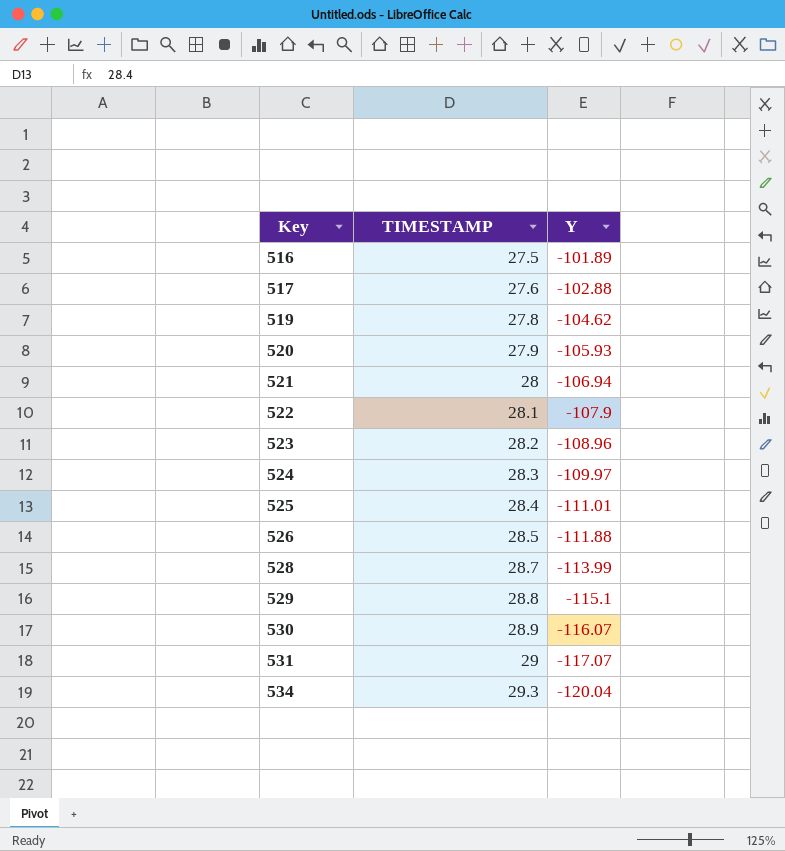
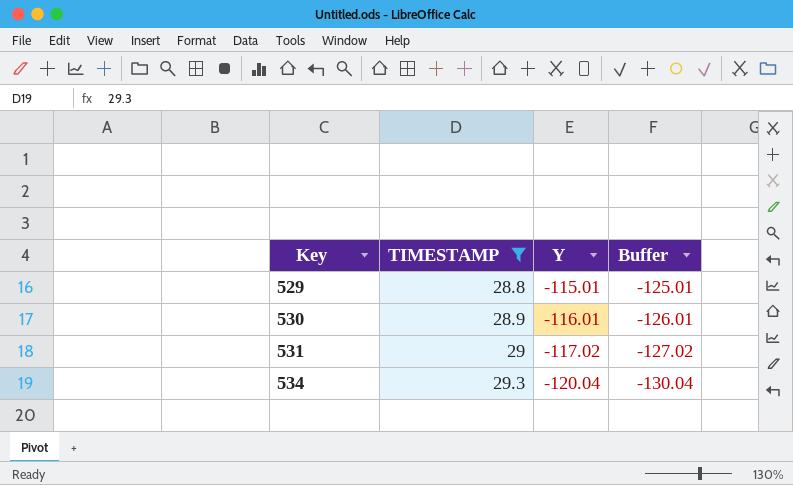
filter: none -> TIMESTAMP >= 28.8
column Buffer | formula: none -> [Y] - 10
529 | Y: -115.1 -> -115.01
530 | Y: -116.07 -> -116.01
531 | Y: -117.07 -> -117.02

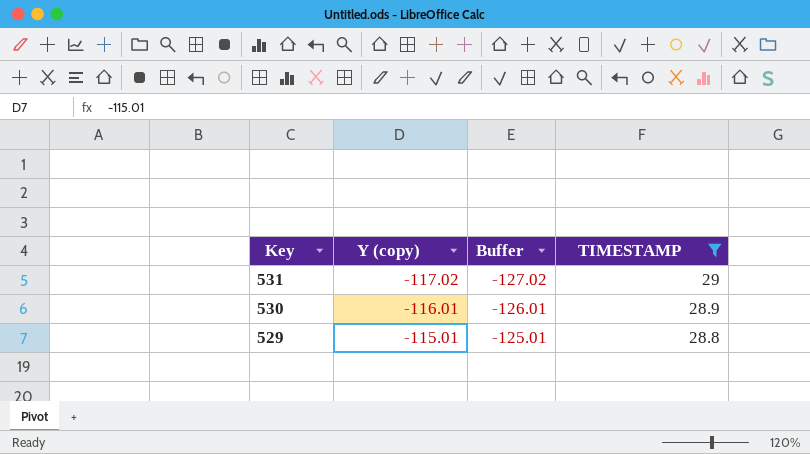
row order: Key ascending -> Key descending
column name: Y -> Y (copy)
column TIMESTAMP | position: 2 -> 4
row 534: 29.3 | -120.04 | -130.04 -> none

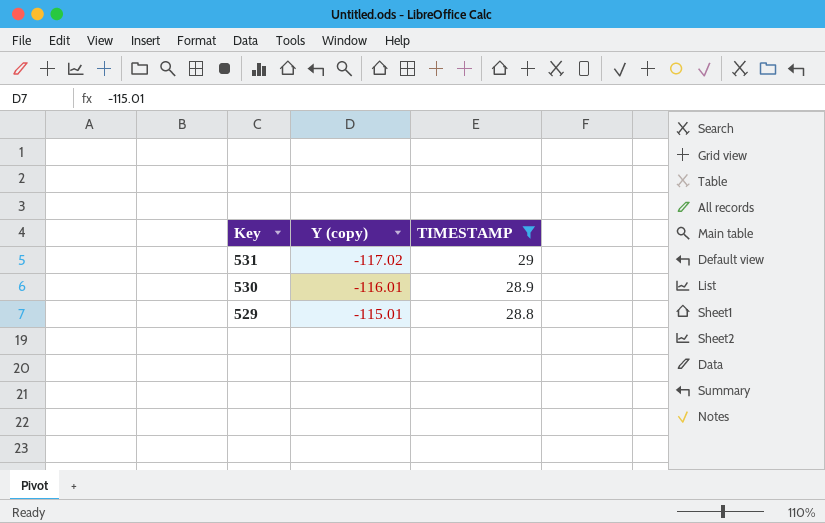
column Buffer | formula: [Y (copy)] - 10 -> none

